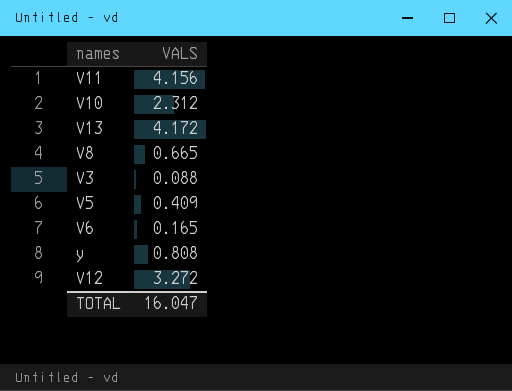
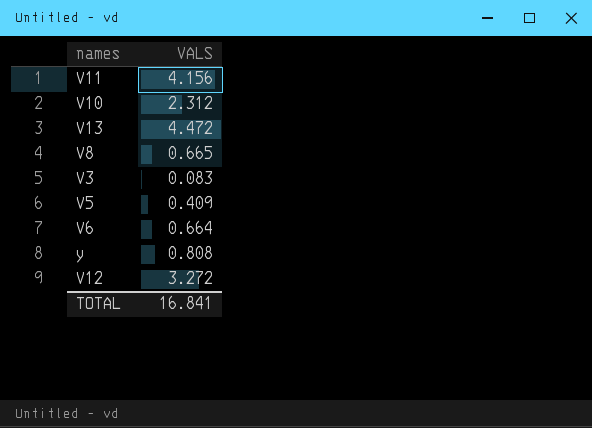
V13 | VALS: 4.172 -> 4.472
V3 | VALS: 0.088 -> 0.083
V6 | VALS: 0.165 -> 0.664
TOTAL | VALS: 16.047 -> 16.841

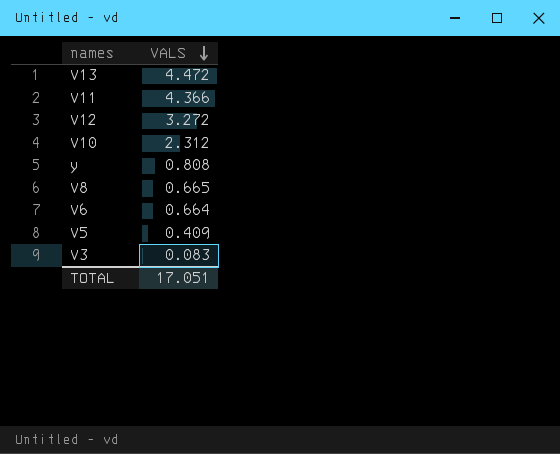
row order: none -> VALS descending
V11 | VALS: 4.156 -> 4.366
TOTAL | VALS: 16.841 -> 17.051

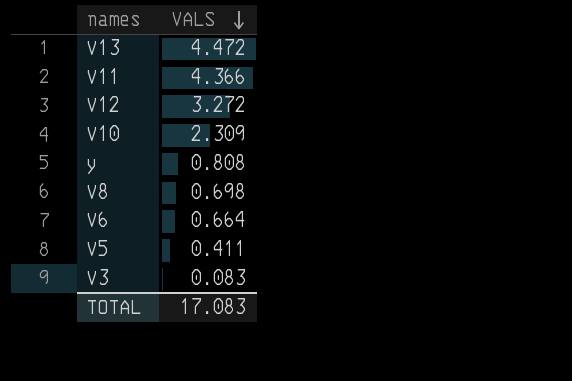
V10 | VALS: 2.312 -> 2.309
V8 | VALS: 0.665 -> 0.698
V5 | VALS: 0.409 -> 0.411
TOTAL | VALS: 17.051 -> 17.083

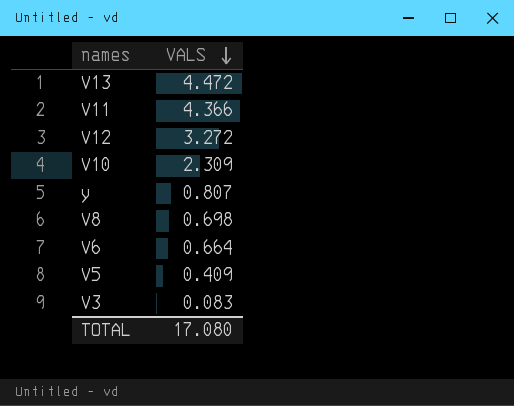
y | VALS: 0.808 -> 0.807
V5 | VALS: 0.411 -> 0.409
TOTAL | VALS: 17.083 -> 17.080

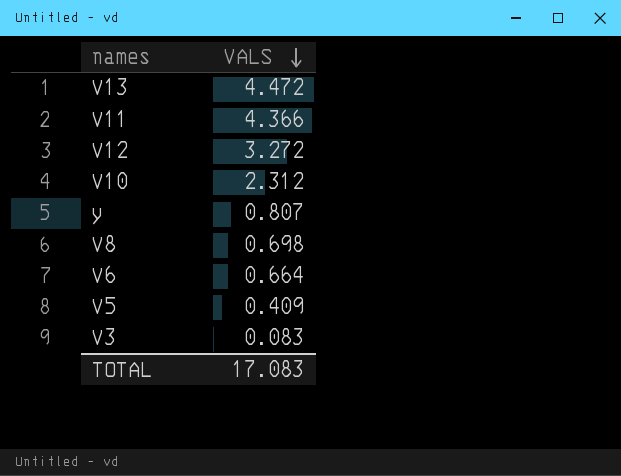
V10 | VALS: 2.309 -> 2.312
TOTAL | VALS: 17.080 -> 17.083

